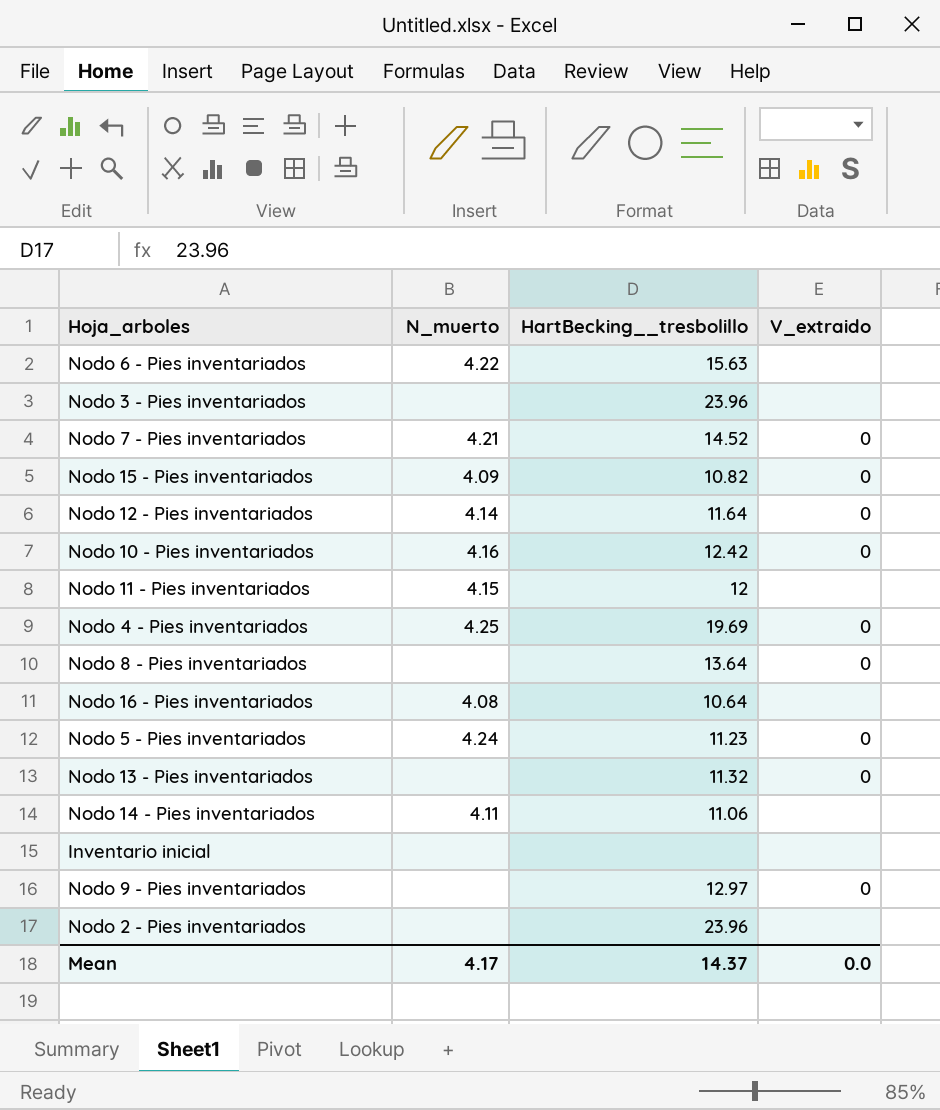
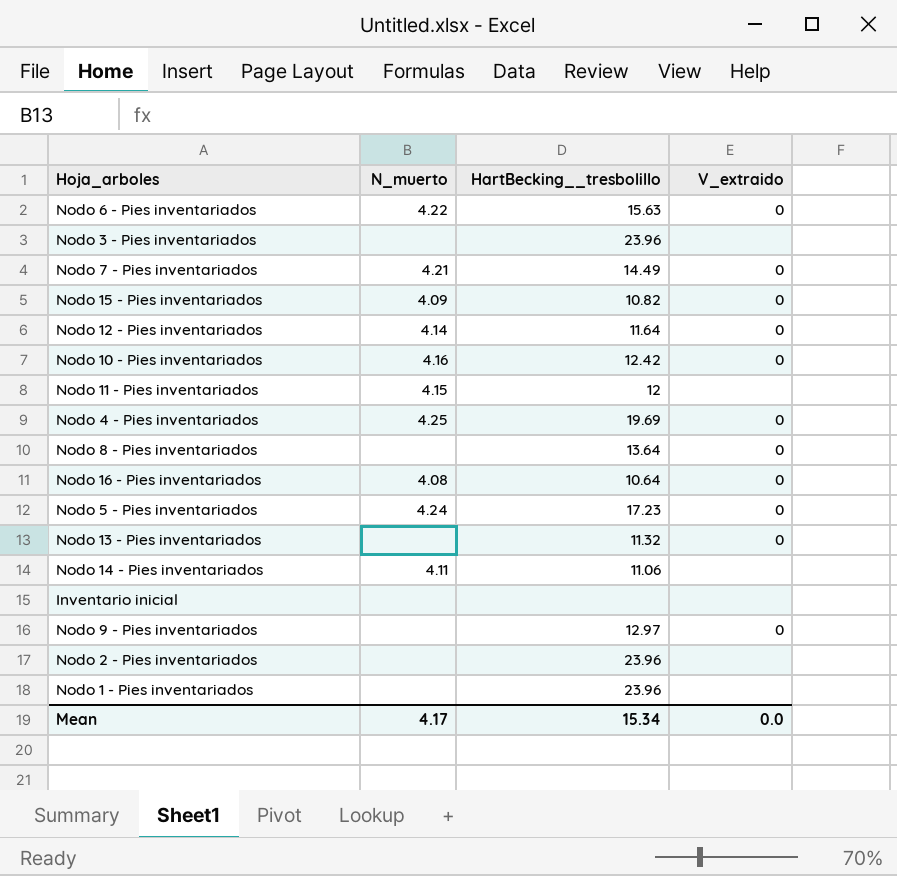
Nodo 6 - Pies inventariados | V_extraido: none -> 0
Nodo 7 - Pies inventariados | HartBecking__tresbolillo: 14.52 -> 14.49
Nodo 16 - Pies inventariados | V_extraido: none -> 0
Nodo 5 - Pies inventariados | HartBecking__tresbolillo: 11.23 -> 17.23
row Nodo 1 - Pies inventariados: none -> none | 23.96 | none
Mean | HartBecking__tresbolillo: 14.37 -> 15.34

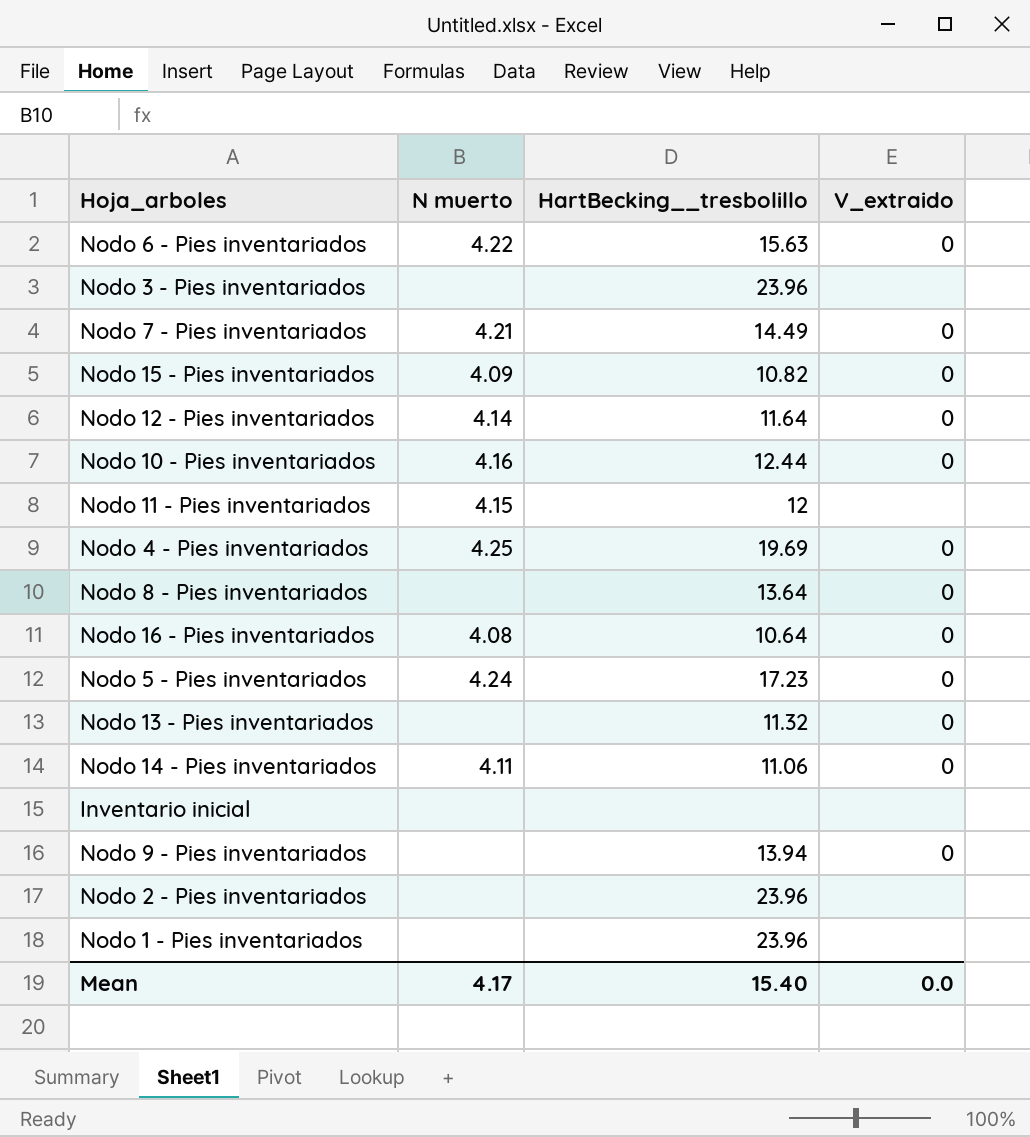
column name: N_muerto -> N muerto
Nodo 10 - Pies inventariados | HartBecking__tresbolillo: 12.42 -> 12.44
Nodo 14 - Pies inventariados | V_extraido: none -> 0
Nodo 9 - Pies inventariados | HartBecking__tresbolillo: 12.97 -> 13.94
Mean | HartBecking__tresbolillo: 15.34 -> 15.40

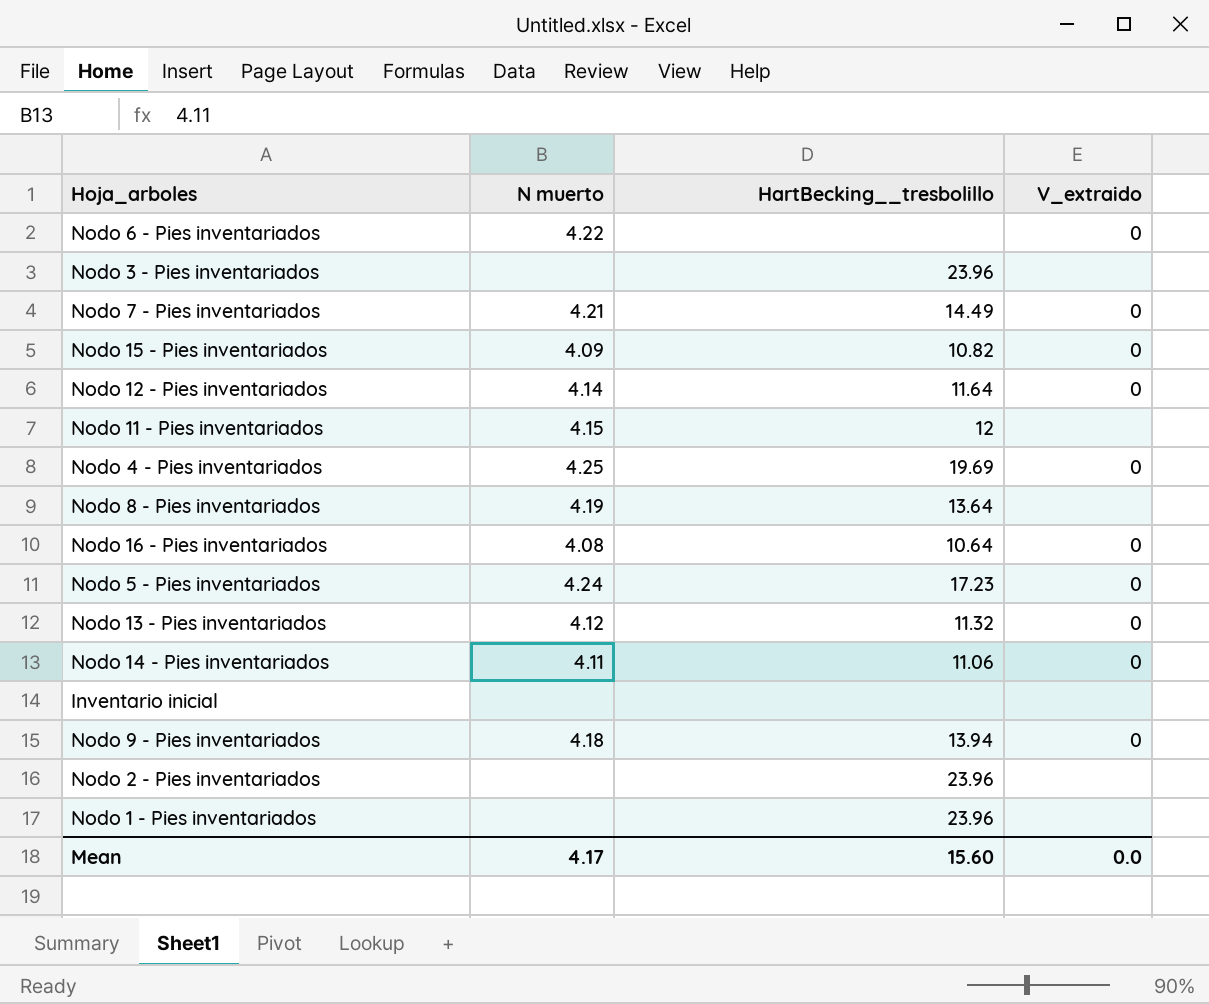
row Nodo 10 - Pies inventariados: 4.16 | 12.44 | 0 -> none
Nodo 6 - Pies inventariados | HartBecking__tresbolillo: 15.63 -> none
Nodo 8 - Pies inventariados | N muerto: none -> 4.19
Nodo 8 - Pies inventariados | V_extraido: 0 -> none
Nodo 13 - Pies inventariados | N muerto: none -> 4.12
Nodo 9 - Pies inventariados | N muerto: none -> 4.18
Mean | HartBecking__tresbolillo: 15.40 -> 15.60

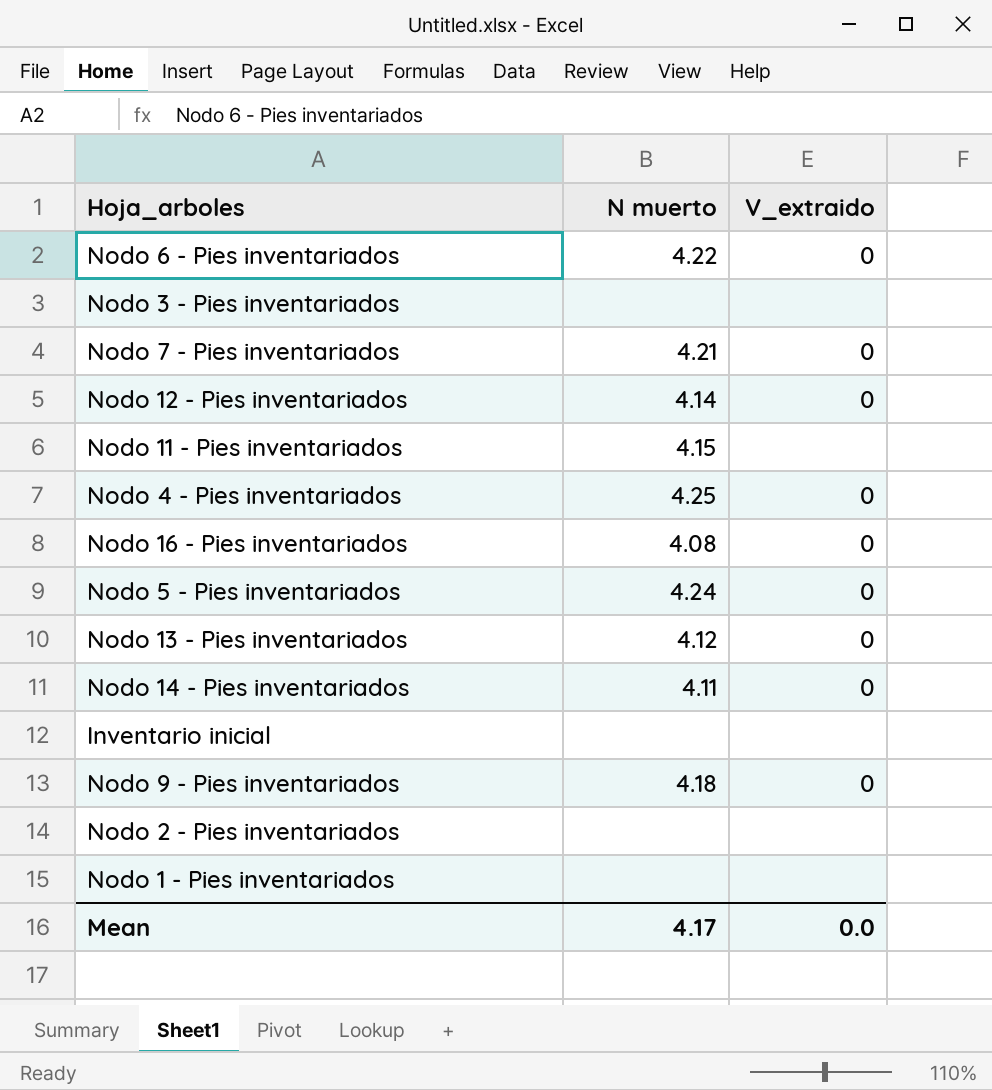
column HartBecking__tresbolillo | position: 3 -> none
row Nodo 15 - Pies inventariados: 4.09 | 10.82 | 0 -> none
row Nodo 8 - Pies inventariados: 4.19 | 13.64 | none -> none

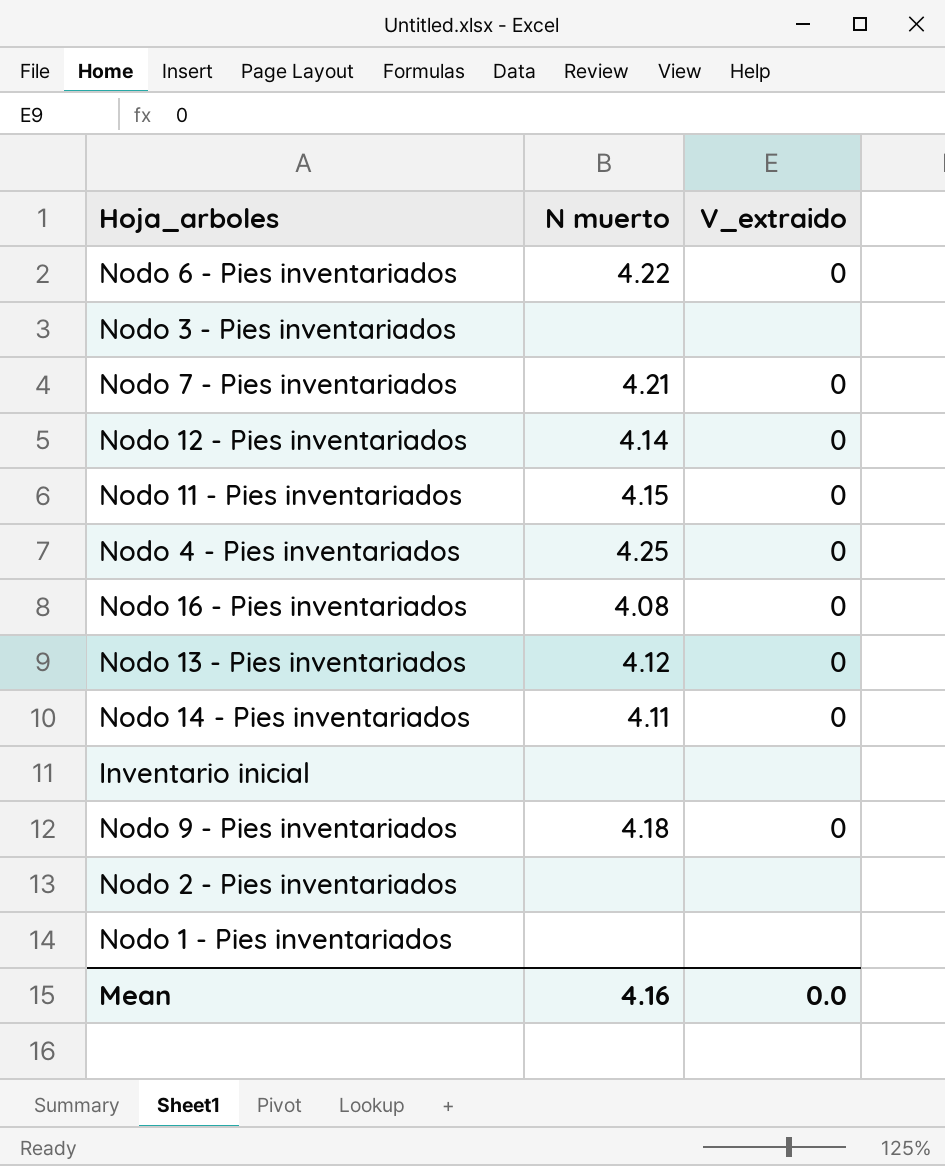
row Nodo 5 - Pies inventariados: 4.24 | 0 -> none
Nodo 11 - Pies inventariados | V_extraido: none -> 0
Mean | N muerto: 4.17 -> 4.16

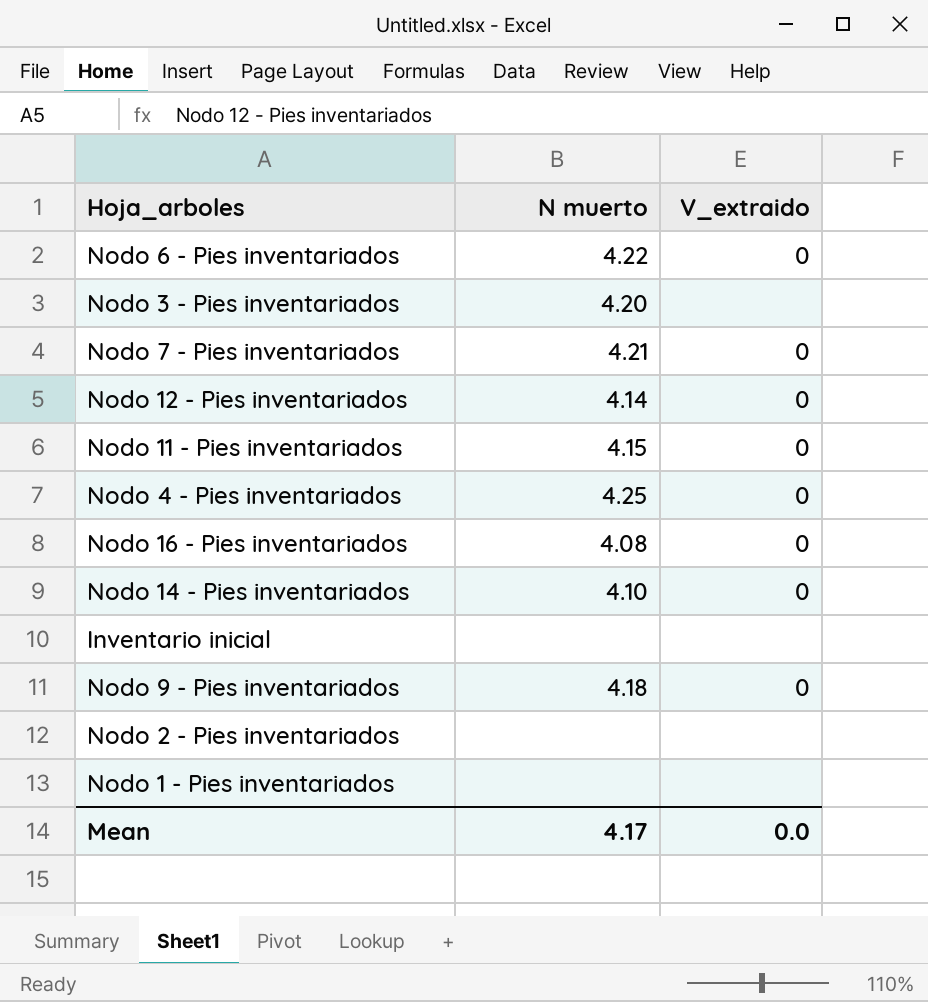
row Nodo 13 - Pies inventariados: 4.12 | 0 -> none
Nodo 3 - Pies inventariados | N muerto: none -> 4.20
Nodo 14 - Pies inventariados | N muerto: 4.11 -> 4.10
Mean | N muerto: 4.16 -> 4.17

